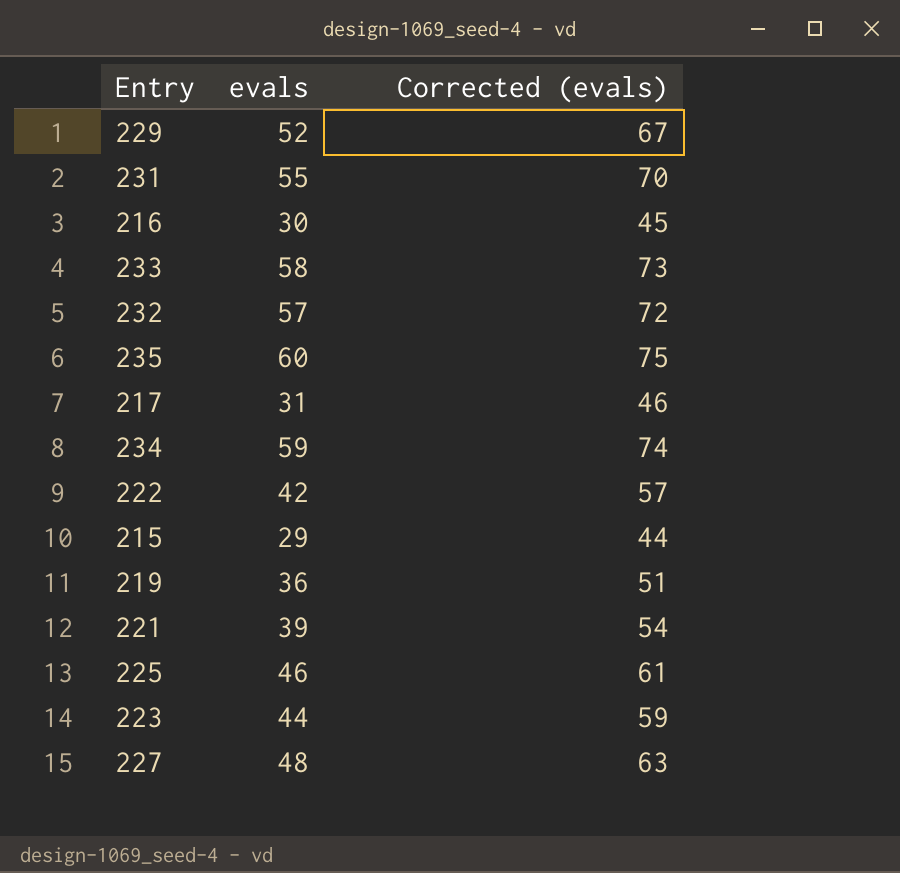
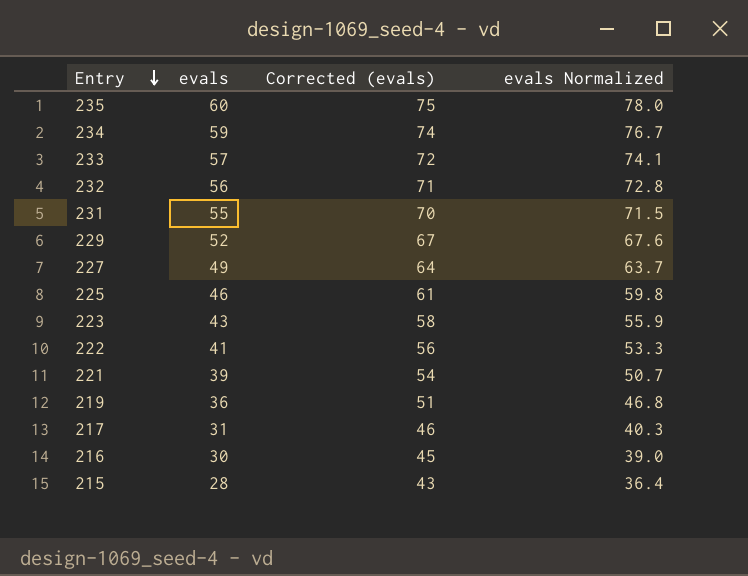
row order: none -> Entry descending
column evals Normalized | formula: none -> [evals] * 1.3
233 | evals: 58 -> 57
233 | Corrected (evals): 73 -> 72
232 | evals: 57 -> 56
232 | Corrected (evals): 72 -> 71
227 | evals: 48 -> 49
227 | Corrected (evals): 63 -> 64
223 | evals: 44 -> 43
223 | Corrected (evals): 59 -> 58
222 | evals: 42 -> 41
222 | Corrected (evals): 57 -> 56
215 | evals: 29 -> 28
215 | Corrected (evals): 44 -> 43

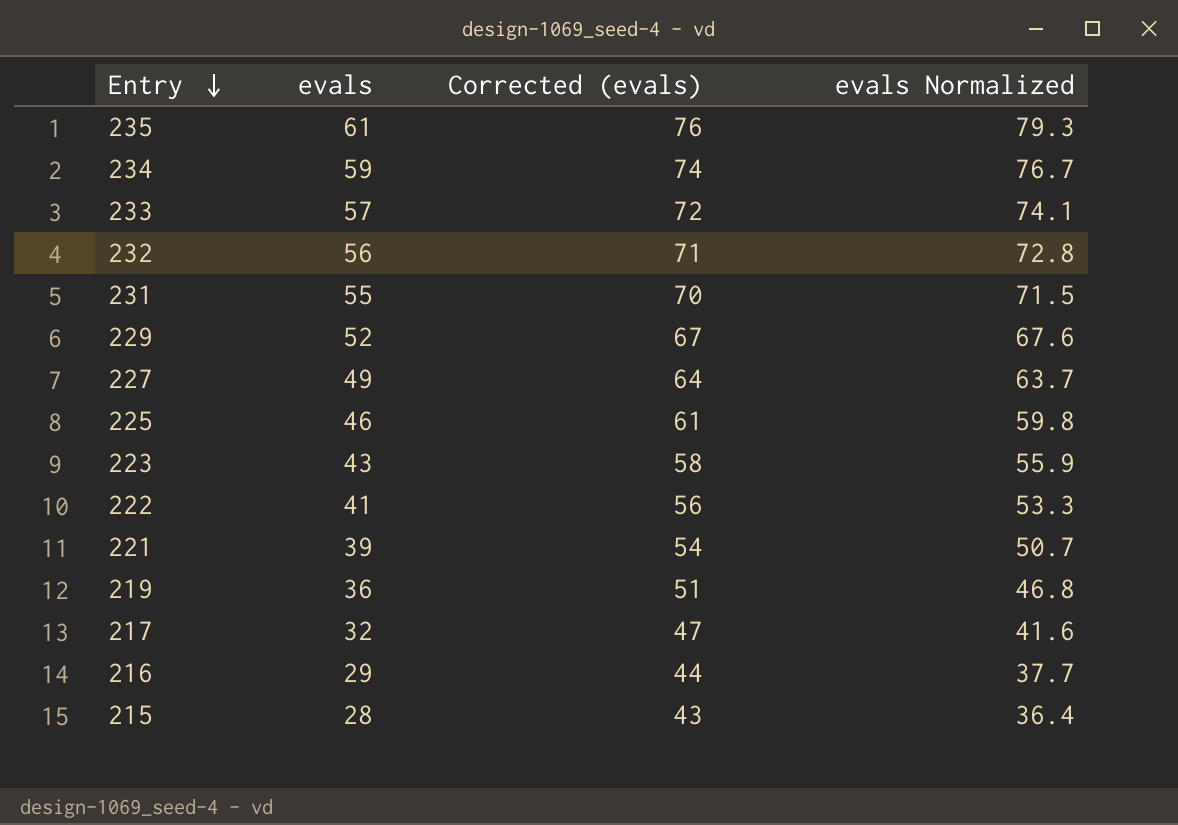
235 | evals: 60 -> 61
235 | Corrected (evals): 75 -> 76
235 | evals Normalized: 78.0 -> 79.3
217 | evals: 31 -> 32
217 | Corrected (evals): 46 -> 47
217 | evals Normalized: 40.3 -> 41.6
216 | evals: 30 -> 29
216 | Corrected (evals): 45 -> 44
216 | evals Normalized: 39.0 -> 37.7

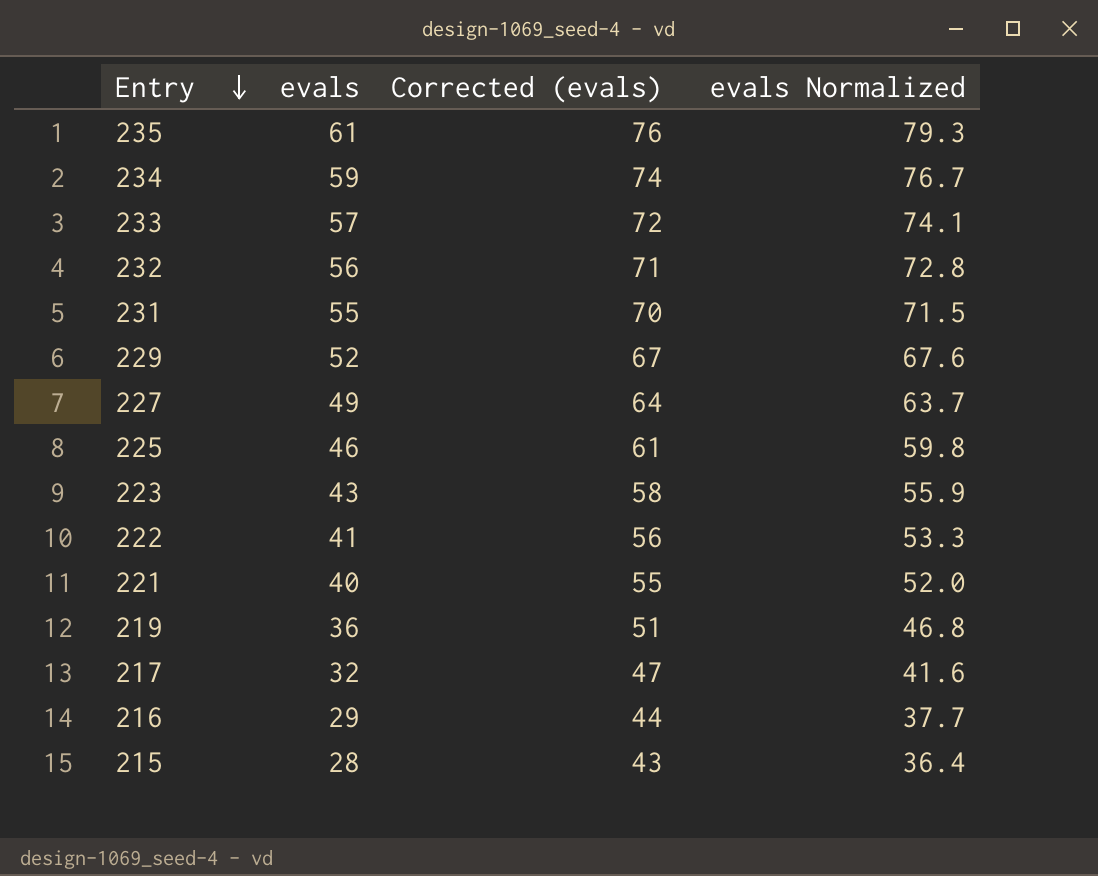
221 | evals: 39 -> 40
221 | Corrected (evals): 54 -> 55
221 | evals Normalized: 50.7 -> 52.0

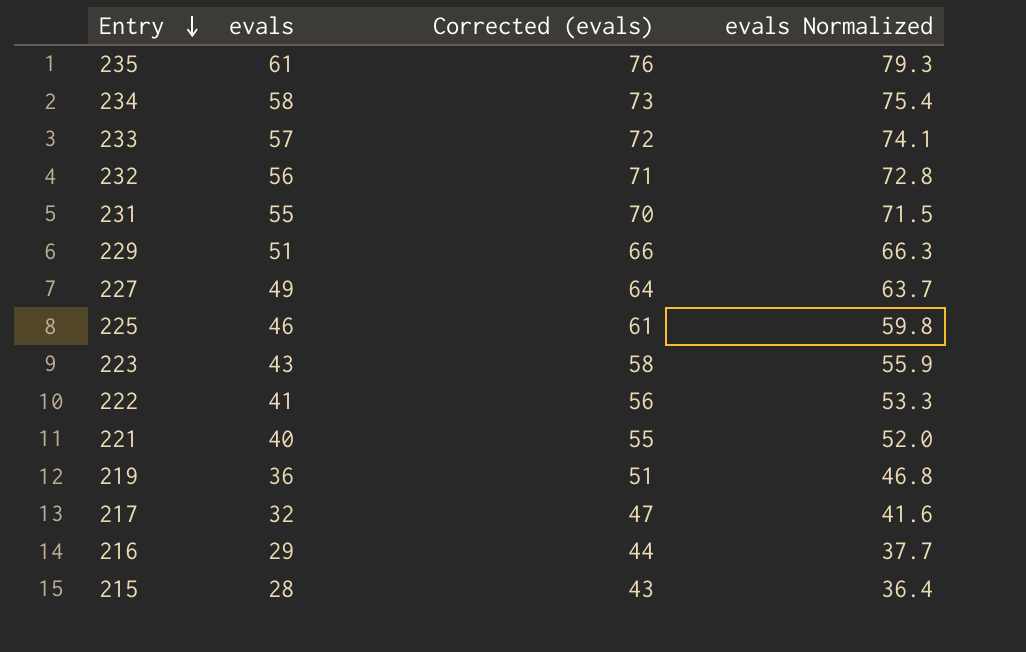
234 | evals: 59 -> 58
234 | Corrected (evals): 74 -> 73
234 | evals Normalized: 76.7 -> 75.4
229 | evals: 52 -> 51
229 | Corrected (evals): 67 -> 66
229 | evals Normalized: 67.6 -> 66.3

